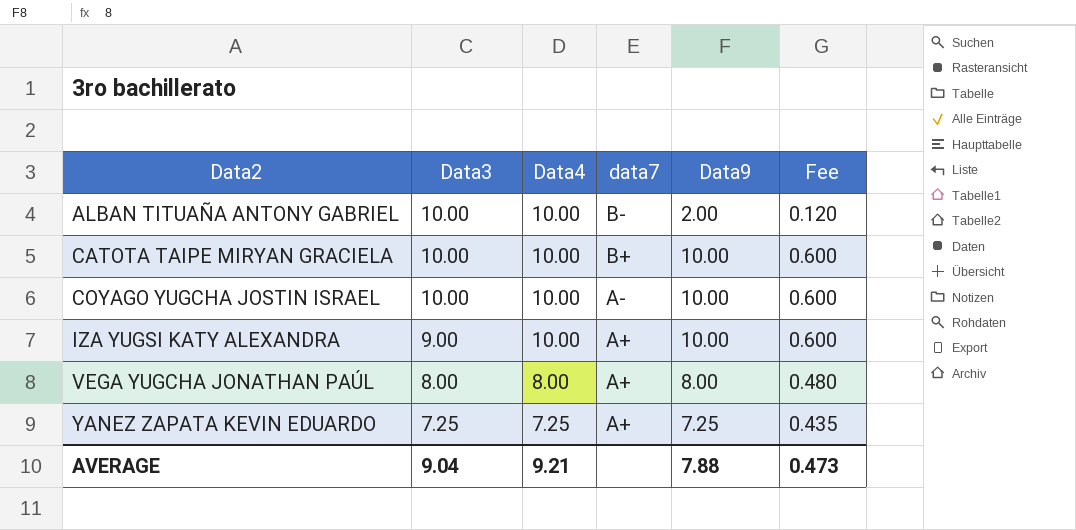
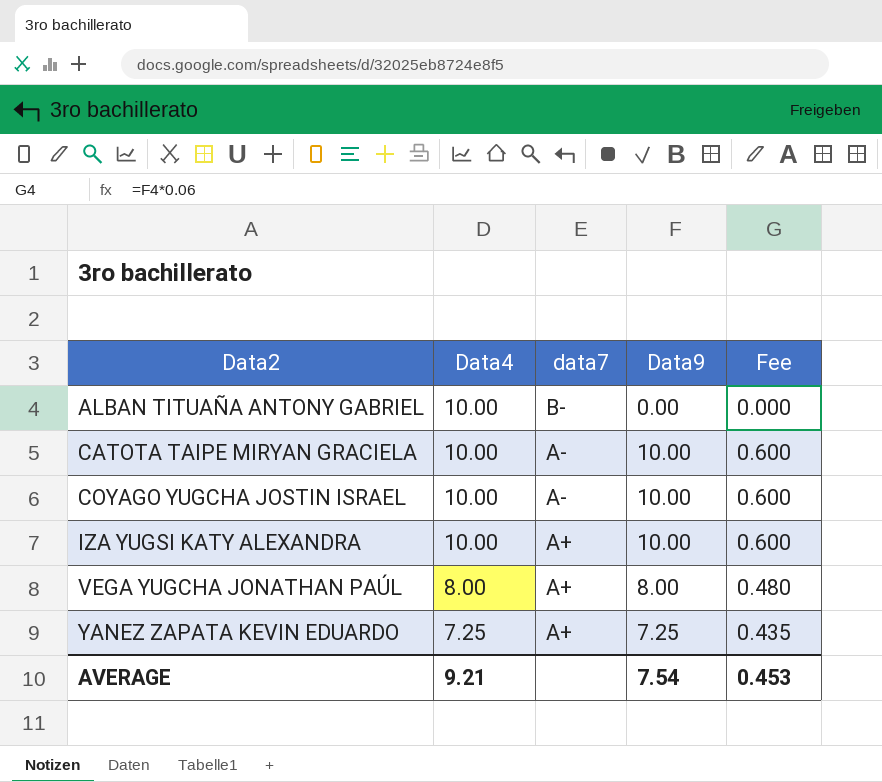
column Data3 | position: 2 -> none
ALBAN TITUAÑA ANTONY GABRIEL | Data9: 2.00 -> 0.00
ALBAN TITUAÑA ANTONY GABRIEL | Fee: 0.120 -> 0.000
CATOTA TAIPE MIRYAN GRACIELA | data7: B+ -> A-
AVERAGE | Data9: 7.88 -> 7.54
AVERAGE | Fee: 0.473 -> 0.453

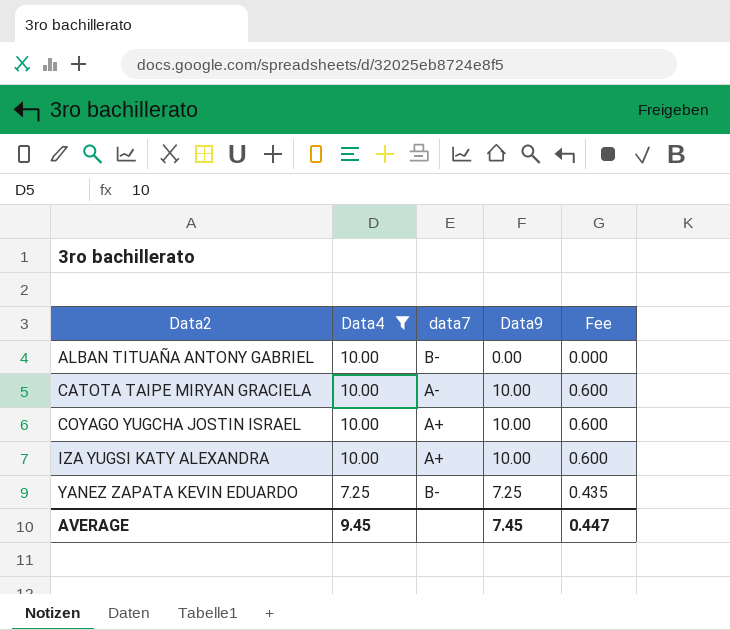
filter: none -> Data4 != 8.00
COYAGO YUGCHA JOSTIN ISRAEL | data7: A- -> A+
YANEZ ZAPATA KEVIN EDUARDO | data7: A+ -> B-
AVERAGE | Data4: 9.21 -> 9.45
AVERAGE | Data9: 7.54 -> 7.45
AVERAGE | Fee: 0.453 -> 0.447

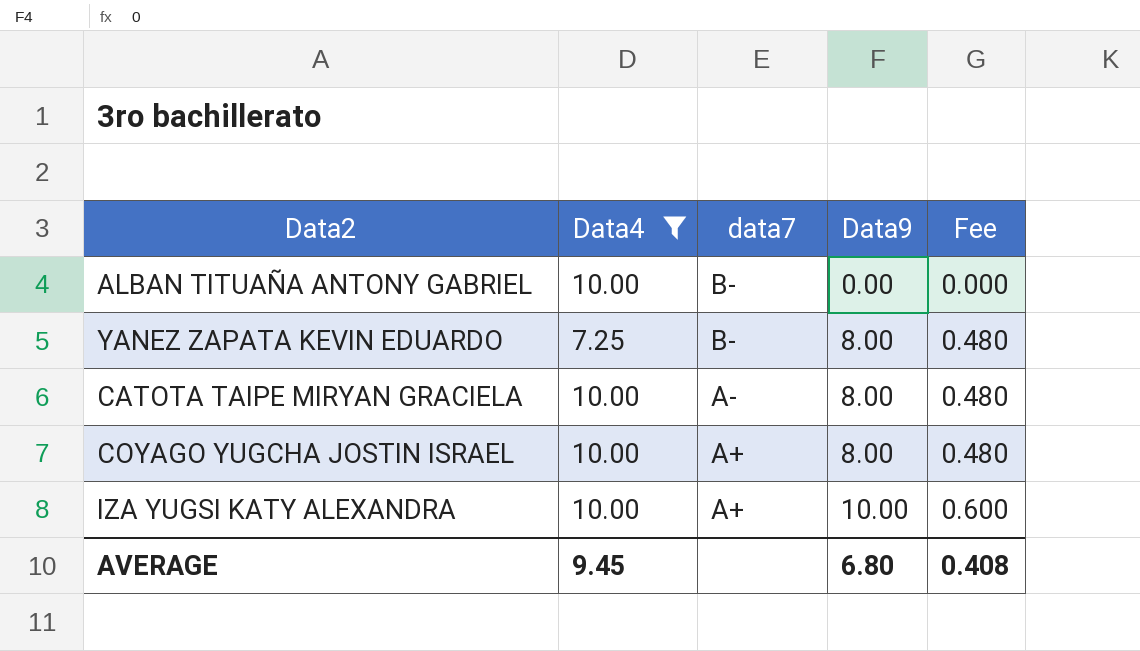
row order: Data2 ascending -> data7 descending
YANEZ ZAPATA KEVIN EDUARDO | Data9: 7.25 -> 8.00
YANEZ ZAPATA KEVIN EDUARDO | Fee: 0.435 -> 0.480
CATOTA TAIPE MIRYAN GRACIELA | Data9: 10.00 -> 8.00
CATOTA TAIPE MIRYAN GRACIELA | Fee: 0.600 -> 0.480
COYAGO YUGCHA JOSTIN ISRAEL | Data9: 10.00 -> 8.00
COYAGO YUGCHA JOSTIN ISRAEL | Fee: 0.600 -> 0.480
AVERAGE | Data9: 7.45 -> 6.80
AVERAGE | Fee: 0.447 -> 0.408

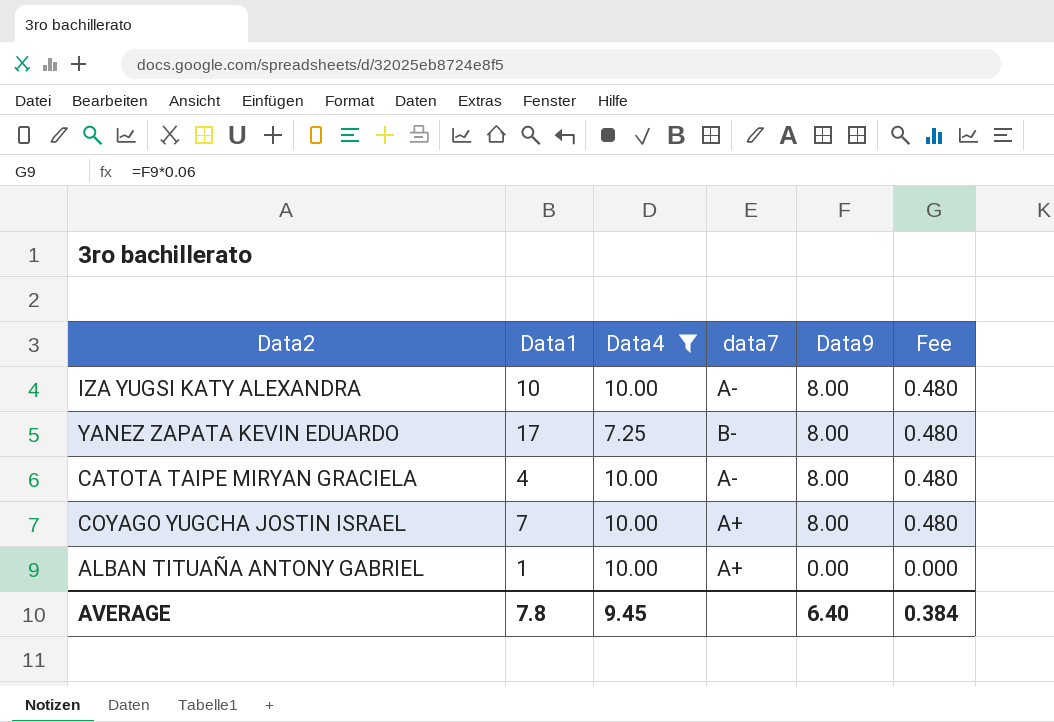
row order: data7 descending -> Data9 descending
column Data1 | position: none -> 2
IZA YUGSI KATY ALEXANDRA | data7: A+ -> A-
IZA YUGSI KATY ALEXANDRA | Data9: 10.00 -> 8.00
IZA YUGSI KATY ALEXANDRA | Fee: 0.600 -> 0.480
ALBAN TITUAÑA ANTONY GABRIEL | data7: B- -> A+
AVERAGE | Data9: 6.80 -> 6.40
AVERAGE | Fee: 0.408 -> 0.384

